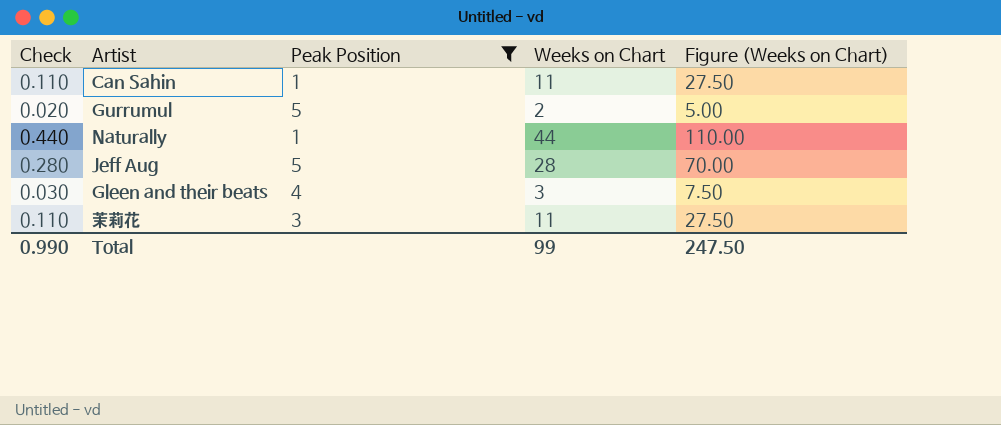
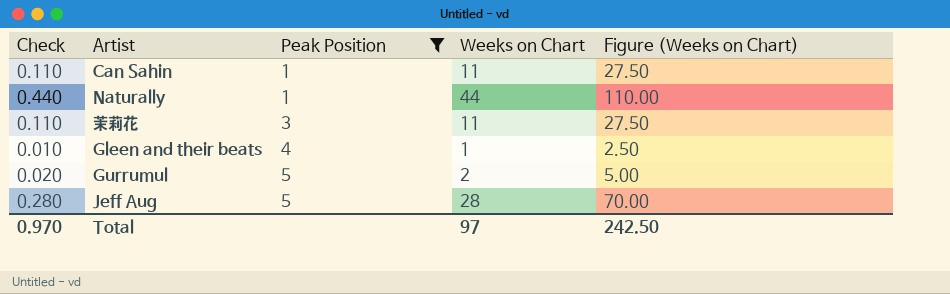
row order: none -> Peak Position ascending
Gleen and their beats | Check: 0.030 -> 0.010
Gleen and their beats | Weeks on Chart: 3 -> 1
Gleen and their beats | Figure (Weeks on Chart): 7.50 -> 2.50
Total | Check: 0.990 -> 0.970
Total | Weeks on Chart: 99 -> 97
Total | Figure (Weeks on Chart): 247.50 -> 242.50

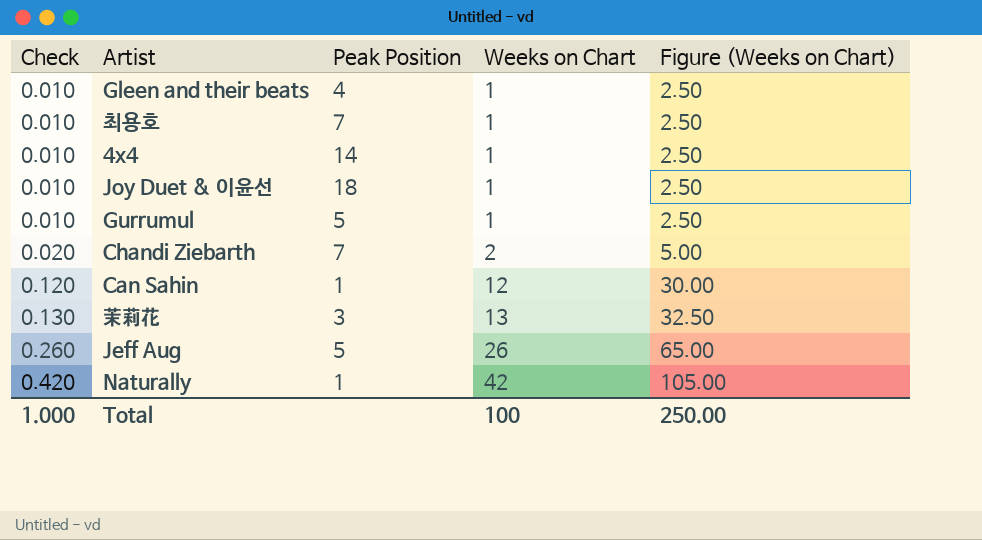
filter: Peak Position <= 5 -> none
row order: Peak Position ascending -> Check ascending
Gurrumul | Check: 0.020 -> 0.010
Gurrumul | Weeks on Chart: 2 -> 1
Gurrumul | Figure (Weeks on Chart): 5.00 -> 2.50
Can Sahin | Check: 0.110 -> 0.120
Can Sahin | Weeks on Chart: 11 -> 12
Can Sahin | Figure (Weeks on Chart): 27.50 -> 30.00
茉莉花 | Check: 0.110 -> 0.130
茉莉花 | Weeks on Chart: 11 -> 13
茉莉花 | Figure (Weeks on Chart): 27.50 -> 32.50
Jeff Aug | Check: 0.280 -> 0.260
Jeff Aug | Weeks on Chart: 28 -> 26
Jeff Aug | Figure (Weeks on Chart): 70.00 -> 65.00
Naturally | Check: 0.440 -> 0.420
Naturally | Weeks on Chart: 44 -> 42
Naturally | Figure (Weeks on Chart): 110.00 -> 105.00
Total | Check: 0.970 -> 1.000
Total | Weeks on Chart: 97 -> 100
Total | Figure (Weeks on Chart): 242.50 -> 250.00

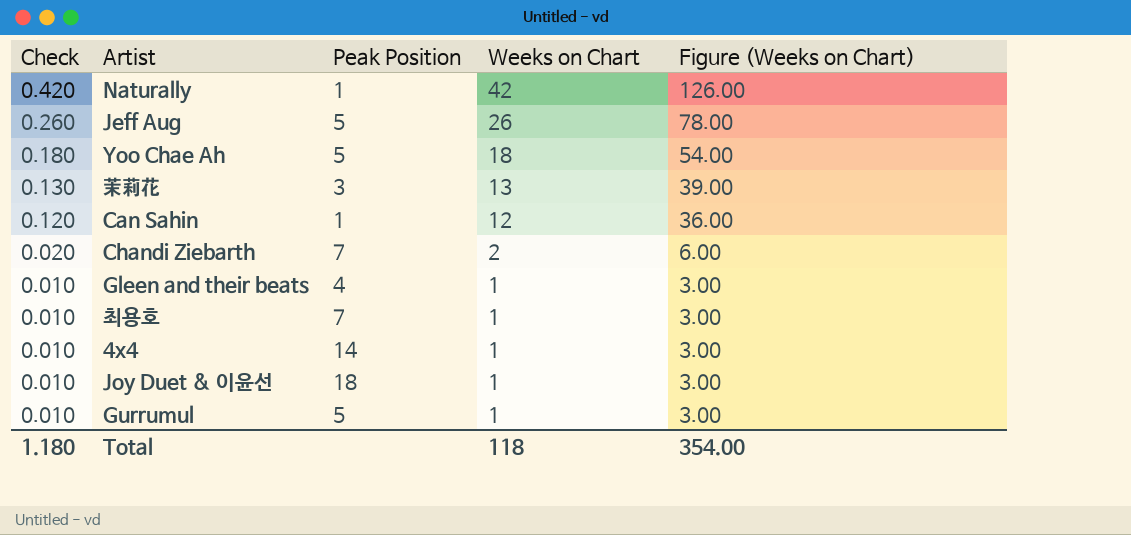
row order: Check ascending -> Check descending
column Figure (Weeks on Chart) | formula: [Weeks on Chart] * 2.5 -> [Weeks on Chart] * 3
row Yoo Chae Ah: none -> 0.180 | 5 | 18 | 54.00
Total | Check: 1.000 -> 1.180
Total | Weeks on Chart: 100 -> 118
Total | Figure (Weeks on Chart): 250.00 -> 354.00

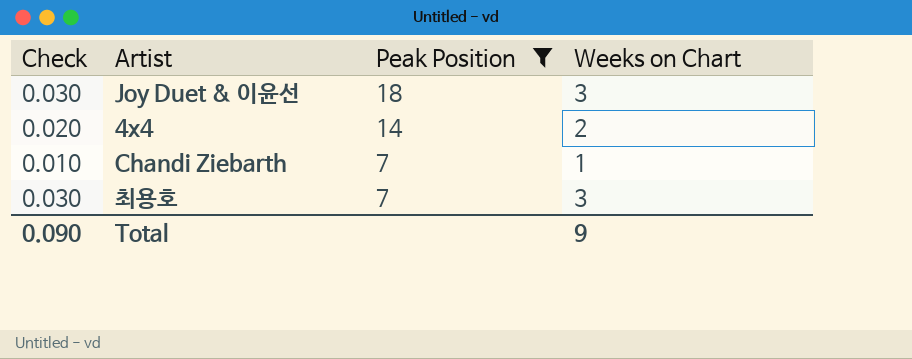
filter: none -> Peak Position >= 7
row order: Check descending -> Peak Position descending
column Figure (Weeks on Chart) | formula: [Weeks on Chart] * 3 -> none
Joy Duet & 이윤선 | Check: 0.010 -> 0.030
Joy Duet & 이윤선 | Weeks on Chart: 1 -> 3
4x4 | Check: 0.010 -> 0.020
4x4 | Weeks on Chart: 1 -> 2
Chandi Ziebarth | Check: 0.020 -> 0.010
Chandi Ziebarth | Weeks on Chart: 2 -> 1
최용호 | Check: 0.010 -> 0.030
최용호 | Weeks on Chart: 1 -> 3
Total | Check: 1.180 -> 0.090
Total | Weeks on Chart: 118 -> 9

